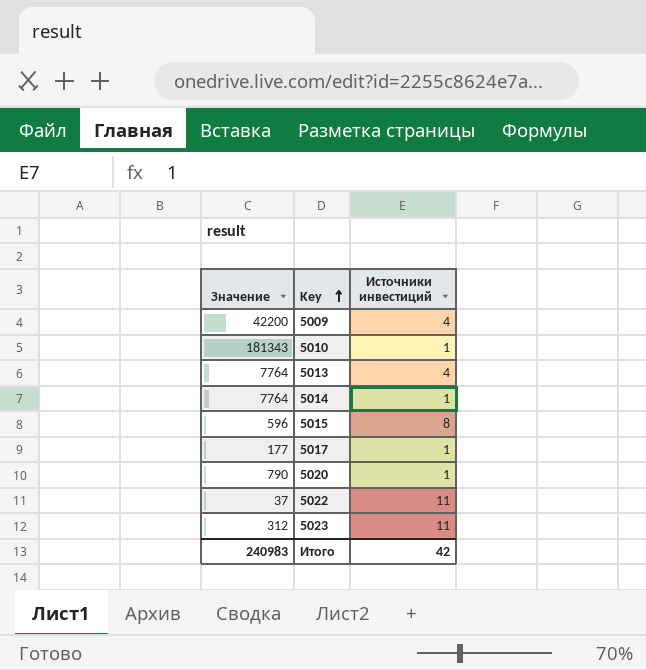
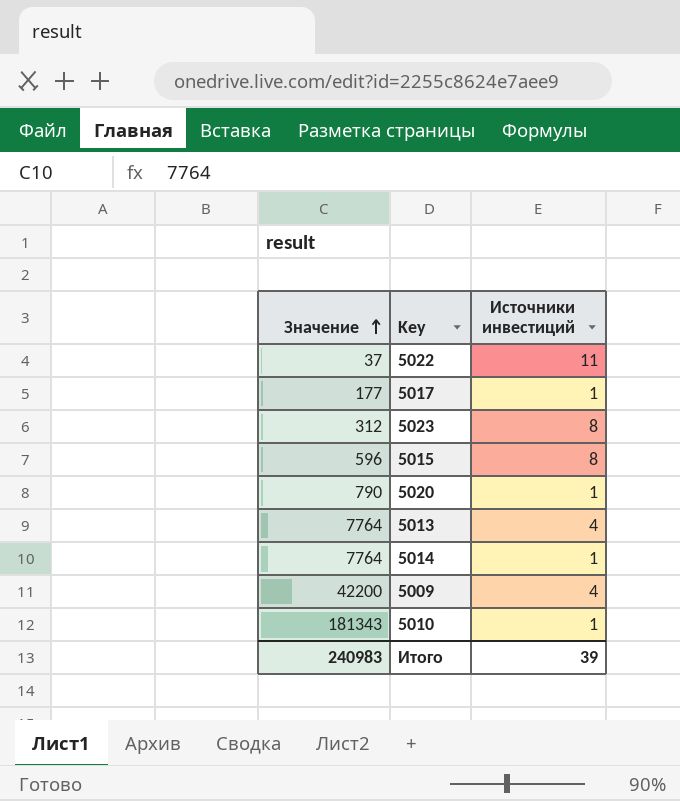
row order: Key ascending -> Значение ascending
5023 | Источники инвестиций: 11 -> 8
Итого | Источники инвестиций: 42 -> 39

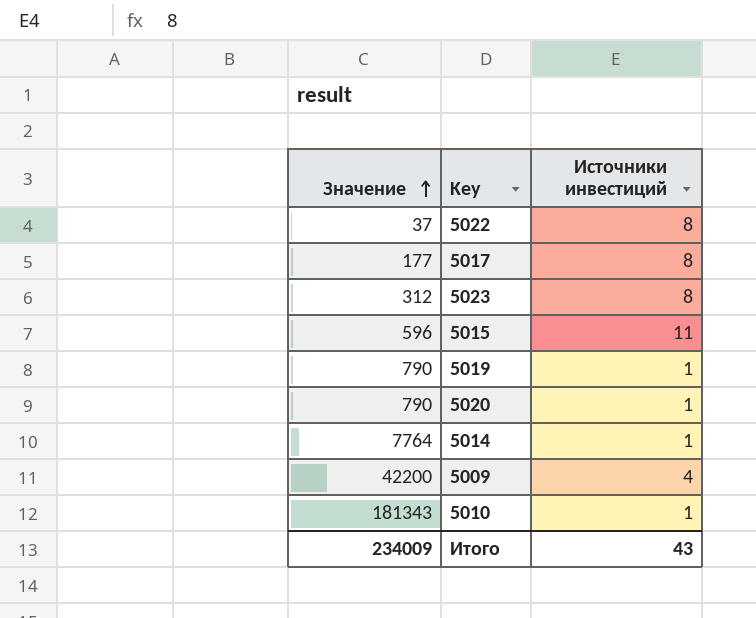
row 5013: 7764 | 4 -> none
5022 | Источники инвестиций: 11 -> 8
5017 | Источники инвестиций: 1 -> 8
5015 | Источники инвестиций: 8 -> 11
row 5019: none -> 790 | 1
Итого | Значение: 240983 -> 234009
Итого | Источники инвестиций: 39 -> 43

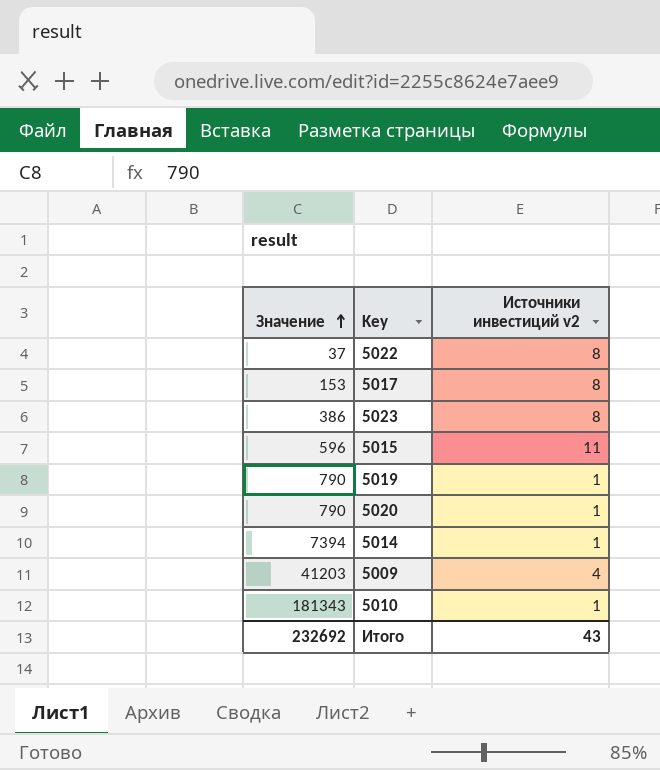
column name: Источники инвестиций -> Источники инвестиций v2
5017 | Значение: 177 -> 153
5023 | Значение: 312 -> 386
5014 | Значение: 7764 -> 7394
5009 | Значение: 42200 -> 41203
Итого | Значение: 234009 -> 232692

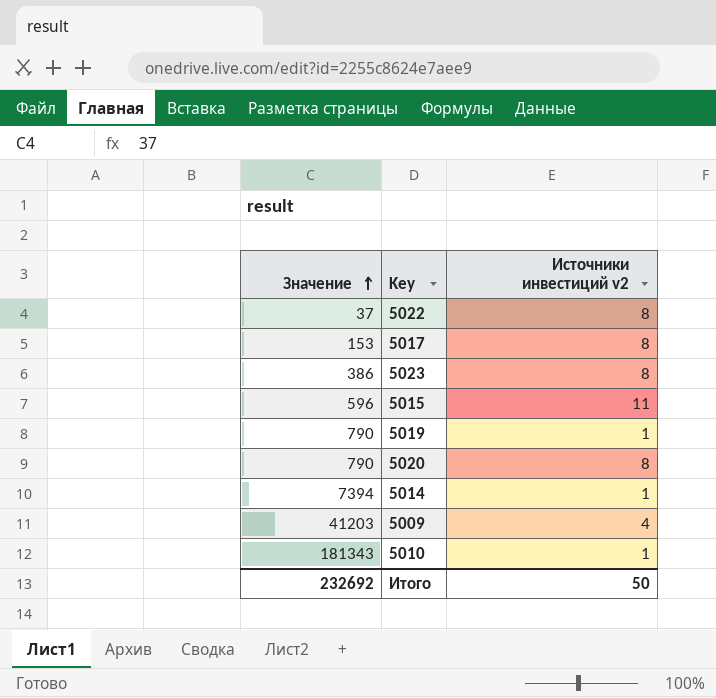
5020 | Источники инвестиций v2: 1 -> 8
Итого | Источники инвестиций v2: 43 -> 50

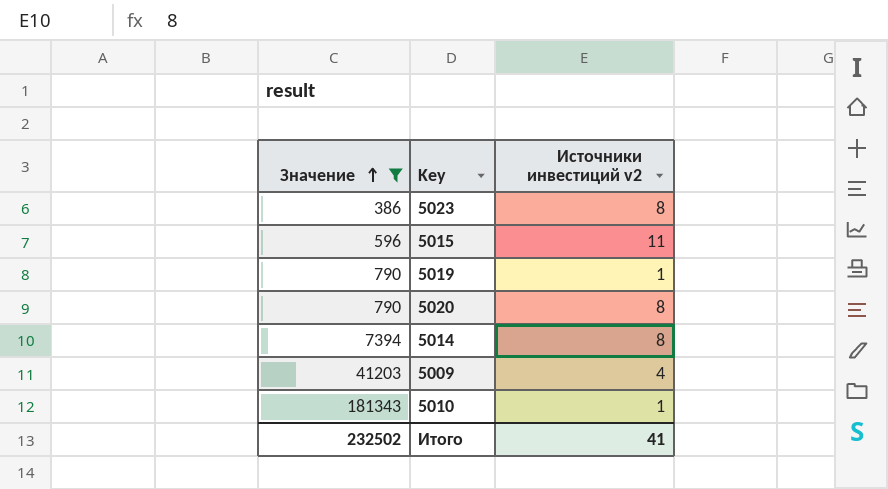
filter: none -> Значение >= 386
5014 | Источники инвестиций v2: 1 -> 8
Итого | Значение: 232692 -> 232502
Итого | Источники инвестиций v2: 50 -> 41

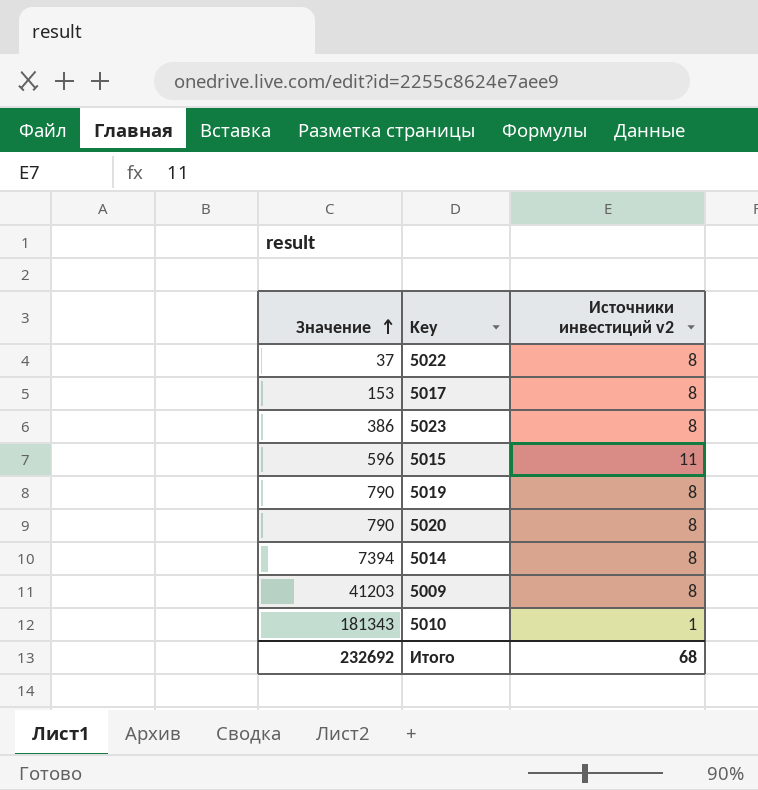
filter: Значение >= 386 -> none
5019 | Источники инвестиций v2: 1 -> 8
5009 | Источники инвестиций v2: 4 -> 8
Итого | Значение: 232502 -> 232692
Итого | Источники инвестиций v2: 41 -> 68

